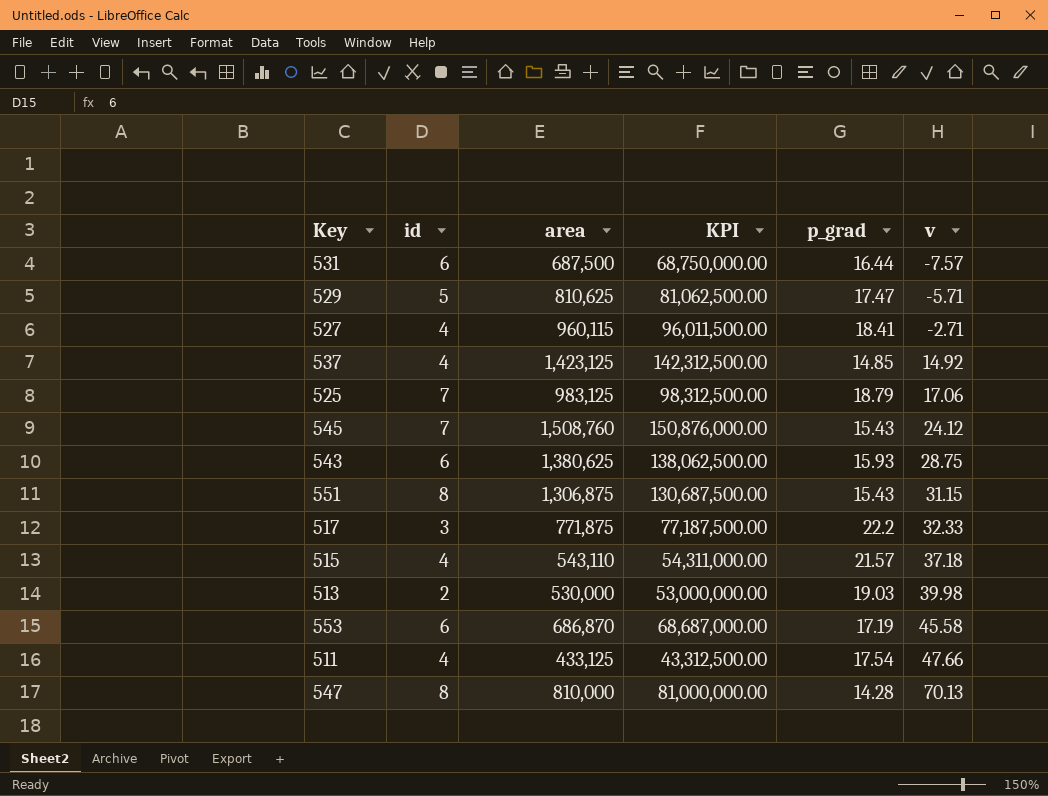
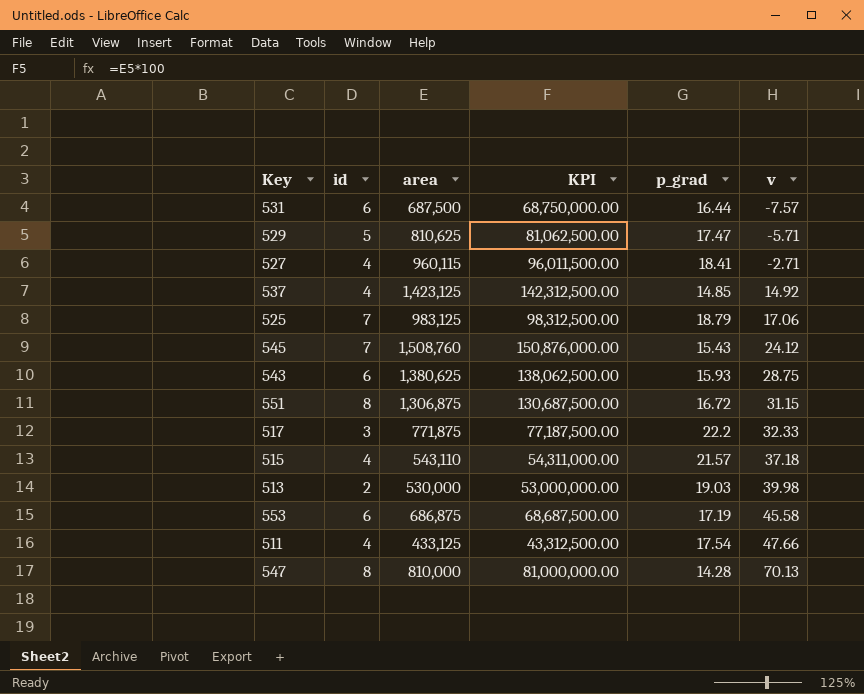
551 | p_grad: 15.43 -> 16.72
553 | area: 686,870 -> 686,875
553 | KPI: 68,687,000.00 -> 68,687,500.00

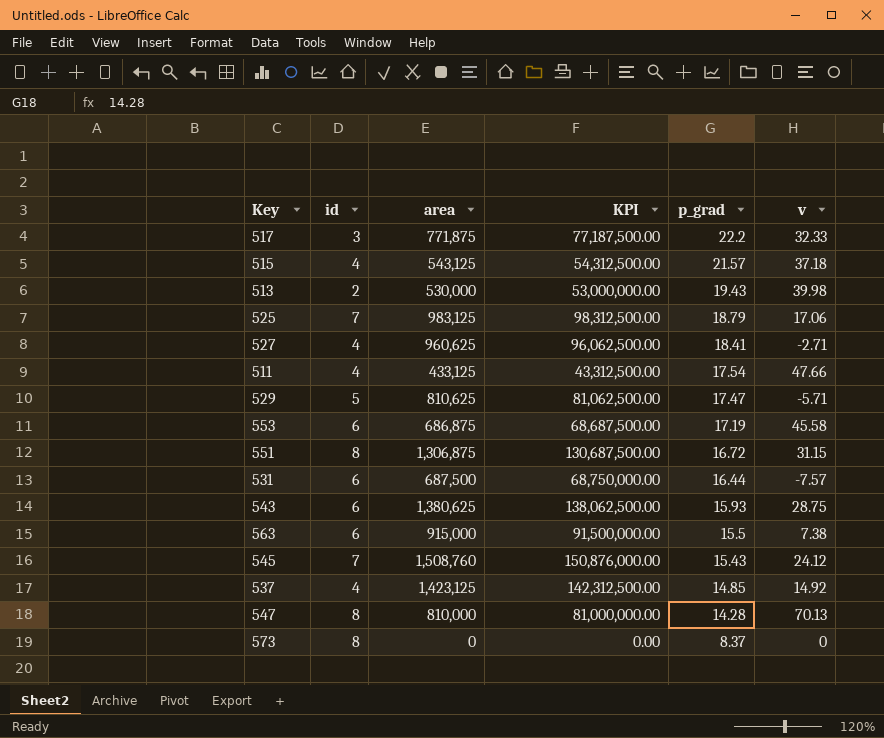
row order: v ascending -> p_grad descending
515 | area: 543,110 -> 543,125
515 | KPI: 54,311,000.00 -> 54,312,500.00
513 | p_grad: 19.03 -> 19.43
527 | area: 960,115 -> 960,625
527 | KPI: 96,011,500.00 -> 96,062,500.00
row 563: none -> 6 | 915,000 | 91,500,000.00 | 15.5 | 7.38
row 573: none -> 8 | 0 | 0.00 | 8.37 | 0

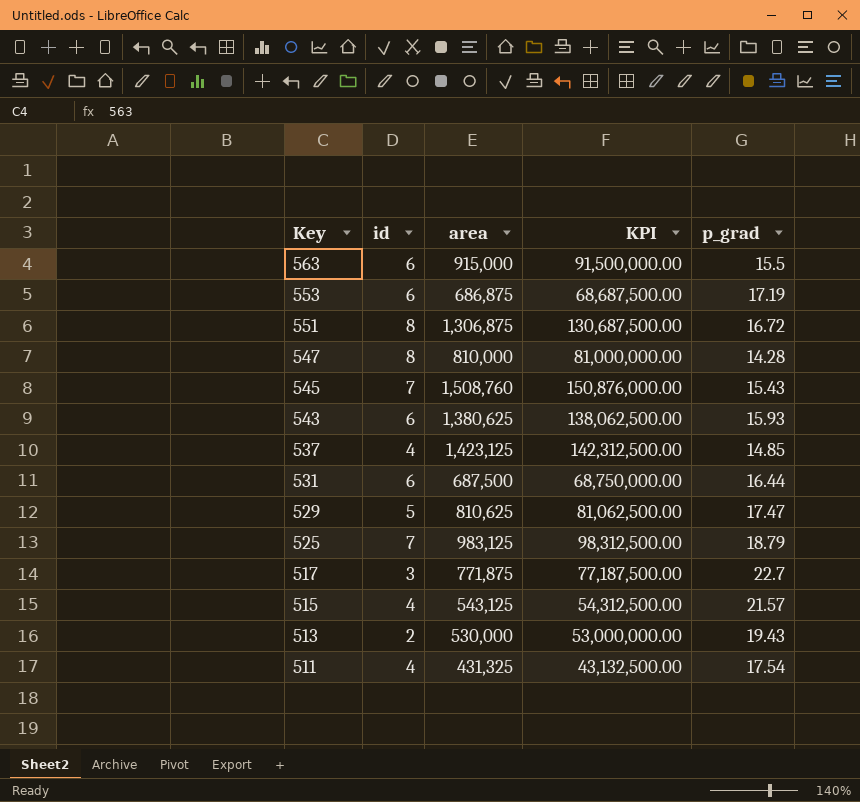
row order: p_grad descending -> Key descending
column v | position: 6 -> none
row 527: 4 | 960,625 | 96,062,500.00 | 18.41 | -2.71 -> none
row 573: 8 | 0 | 0.00 | 8.37 | 0 -> none
517 | p_grad: 22.2 -> 22.7
511 | area: 433,125 -> 431,325
511 | KPI: 43,312,500.00 -> 43,132,500.00

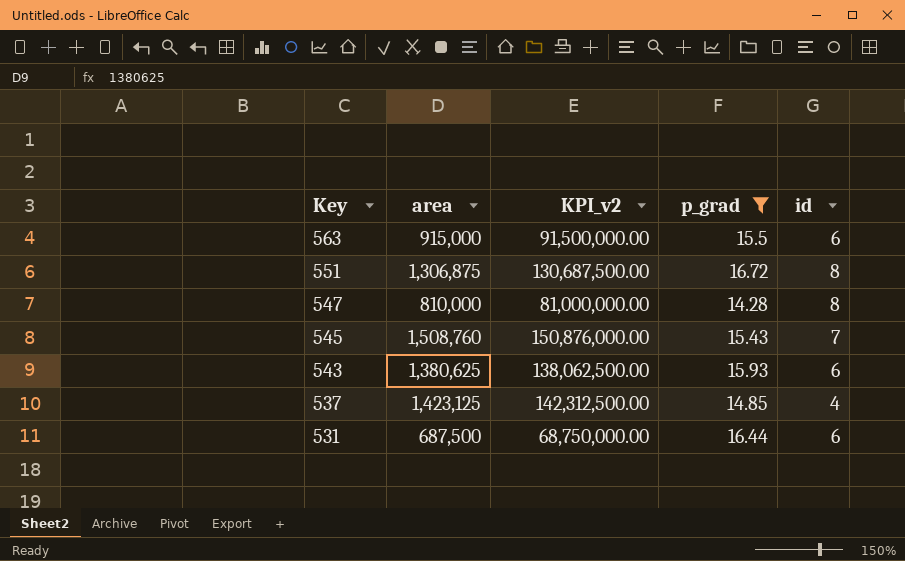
filter: none -> p_grad <= 16.72
column name: KPI -> KPI_v2
column id | position: 2 -> 5

